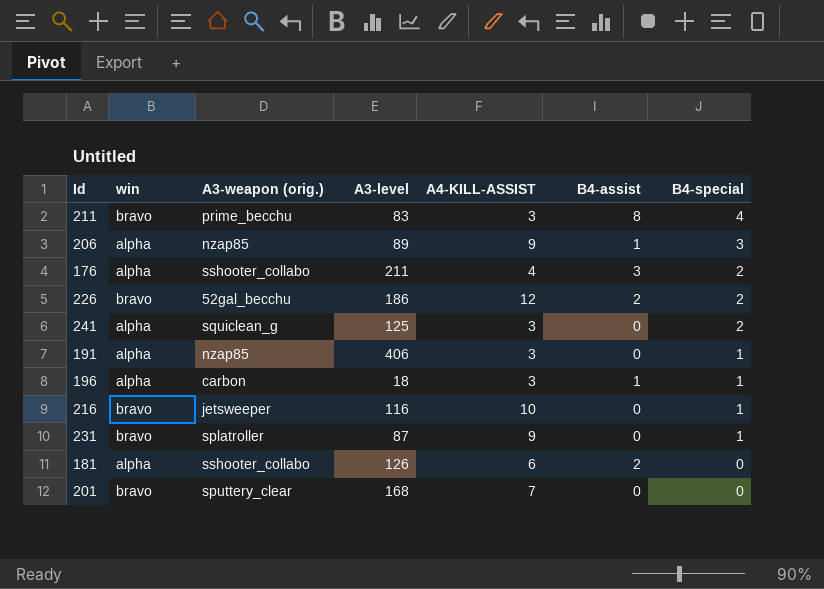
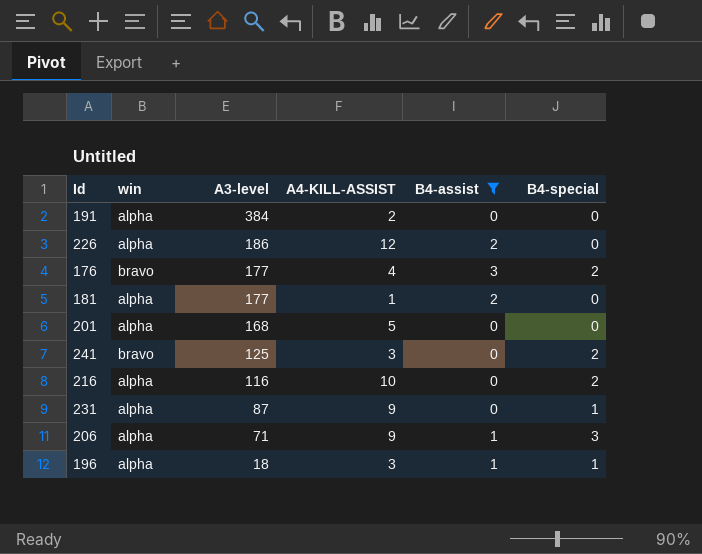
filter: none -> B4-assist != 8
row order: B4-special descending -> A3-level descending
column A3-weapon (orig.) | position: 3 -> none
191 | A3-level: 406 -> 384
191 | A4-KILL-ASSIST: 3 -> 2
191 | B4-special: 1 -> 0
226 | win: bravo -> alpha
226 | B4-special: 2 -> 0
176 | win: alpha -> bravo
176 | A3-level: 211 -> 177
181 | A3-level: 126 -> 177
181 | A4-KILL-ASSIST: 6 -> 1
201 | win: bravo -> alpha
201 | A4-KILL-ASSIST: 7 -> 5
241 | win: alpha -> bravo
216 | win: bravo -> alpha
216 | B4-special: 1 -> 2
231 | win: bravo -> alpha
206 | A3-level: 89 -> 71

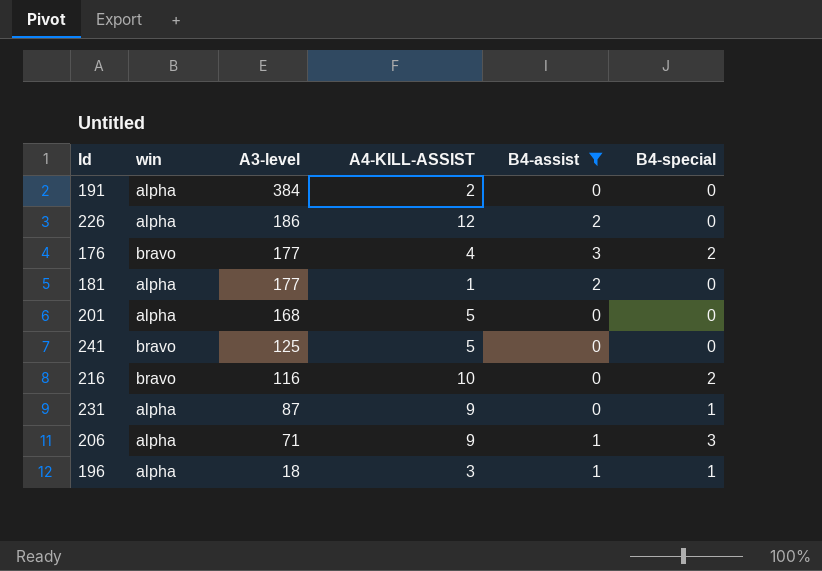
241 | A4-KILL-ASSIST: 3 -> 5
241 | B4-special: 2 -> 0
216 | win: alpha -> bravo

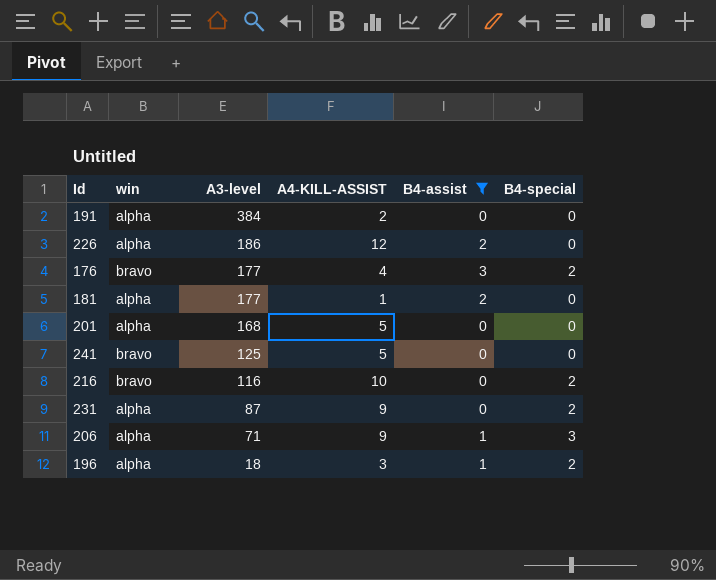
231 | B4-special: 1 -> 2
196 | B4-special: 1 -> 2

